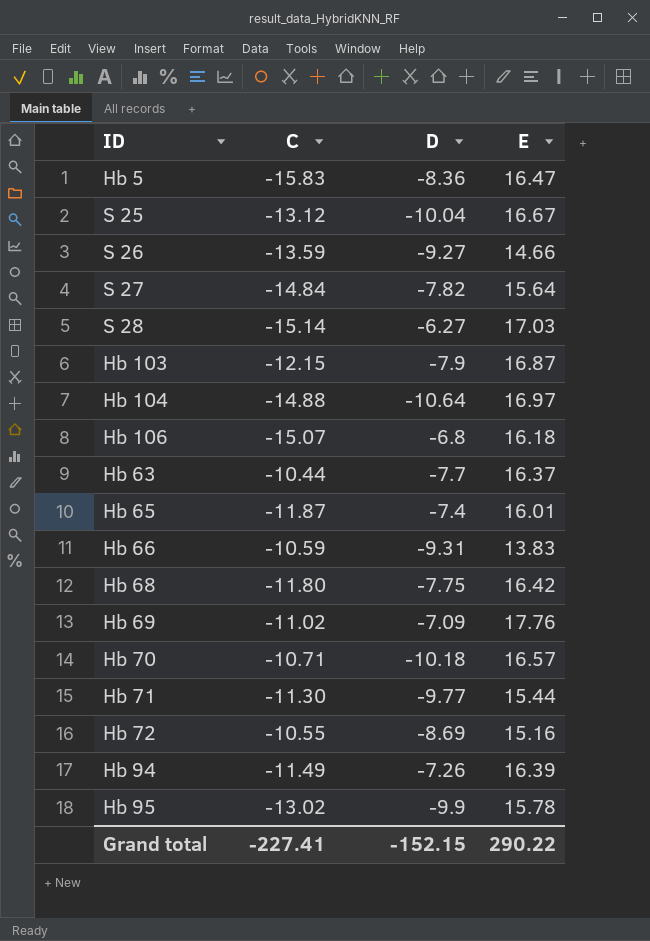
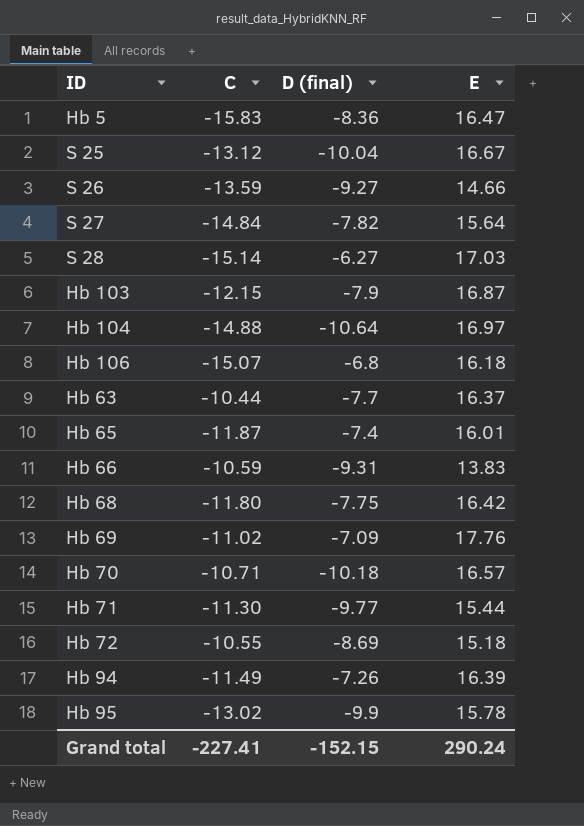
column name: D -> D (final)
Hb 72 | E: 15.16 -> 15.18
Grand total | E: 290.22 -> 290.24

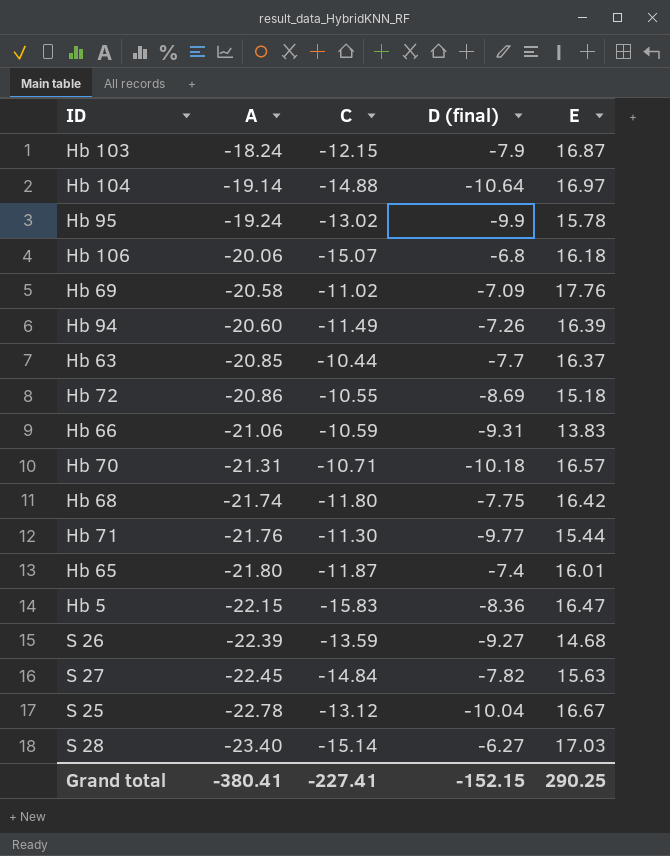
row order: none -> A descending
column A | position: none -> 2
S 26 | E: 14.66 -> 14.68
S 27 | E: 15.64 -> 15.63
Grand total | E: 290.24 -> 290.25

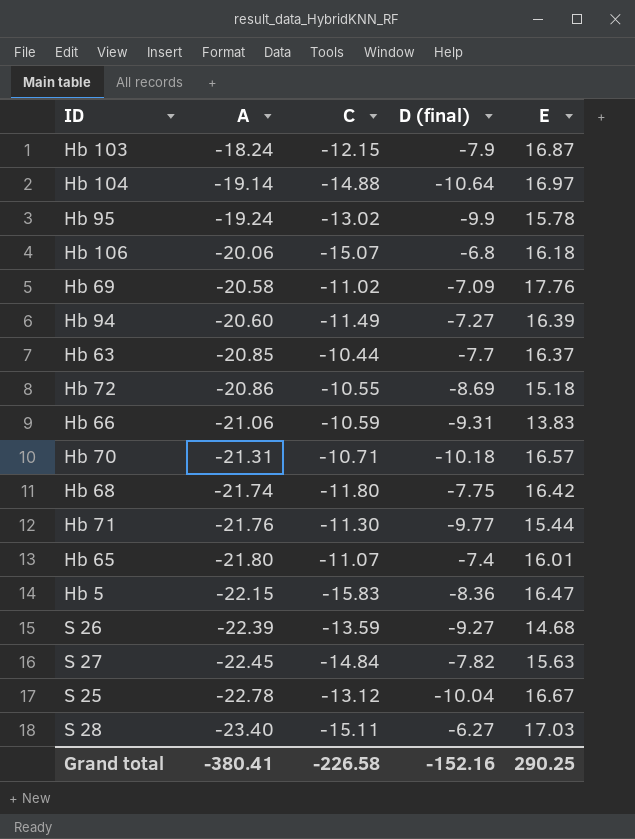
Hb 94 | D (final): -7.26 -> -7.27
Hb 65 | C: -11.87 -> -11.07
S 28 | C: -15.14 -> -15.11
Grand total | C: -227.41 -> -226.58
Grand total | D (final): -152.15 -> -152.16

